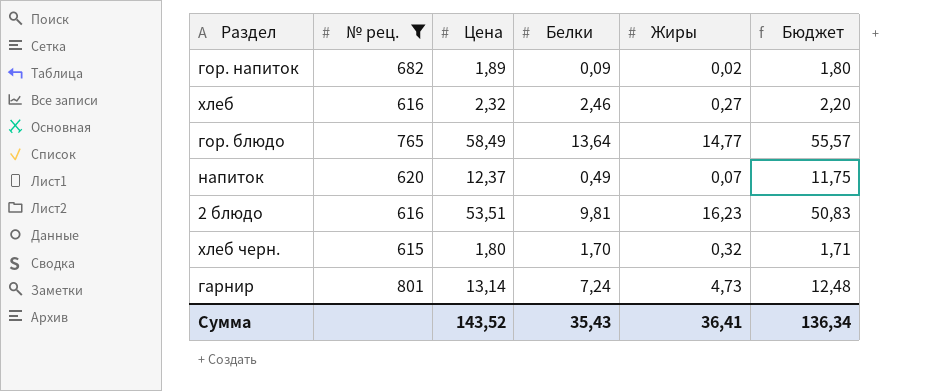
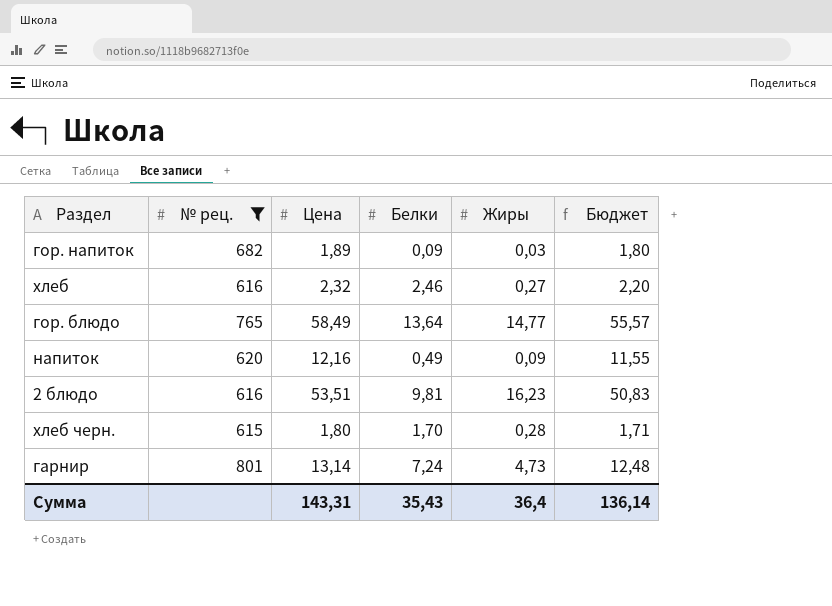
гор. напиток | Жиры: 0,02 -> 0,03
напиток | Цена: 12,37 -> 12,16
напиток | Жиры: 0,07 -> 0,09
напиток | Бюджет: 11,75 -> 11,55
хлеб черн. | Жиры: 0,32 -> 0,28
Сумма | Цена: 143,52 -> 143,31
Сумма | Жиры: 36,41 -> 36,4
Сумма | Бюджет: 136,34 -> 136,14

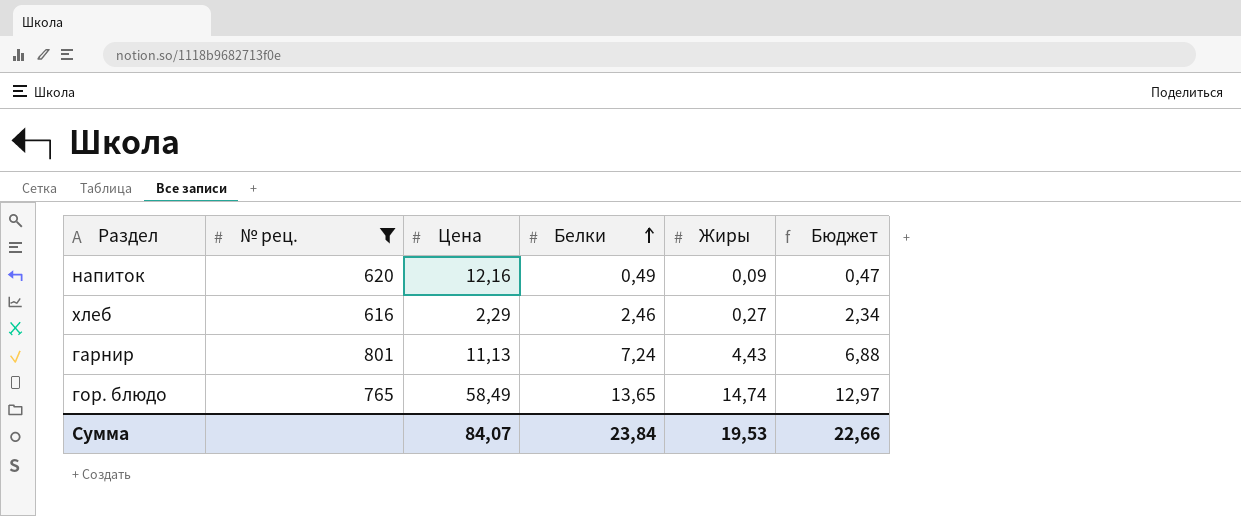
row order: none -> Белки ascending
column Бюджет | formula: [Цена] * 0,95 -> [Белки] * 0,95
row гор. напиток: 682 | 1,89 | 0,09 | 0,03 | 1,80 -> none
row 2 блюдо: 616 | 53,51 | 9,81 | 16,23 | 50,83 -> none
row хлеб черн.: 615 | 1,80 | 1,70 | 0,28 | 1,71 -> none
хлеб | Цена: 2,32 -> 2,29
гарнир | Цена: 13,14 -> 11,13
гарнир | Жиры: 4,73 -> 4,43
гор. блюдо | Белки: 13,64 -> 13,65
гор. блюдо | Жиры: 14,77 -> 14,74
Сумма | Цена: 143,31 -> 84,07
Сумма | Белки: 35,43 -> 23,84
Сумма | Жиры: 36,4 -> 19,53
Сумма | Бюджет: 136,14 -> 22,66

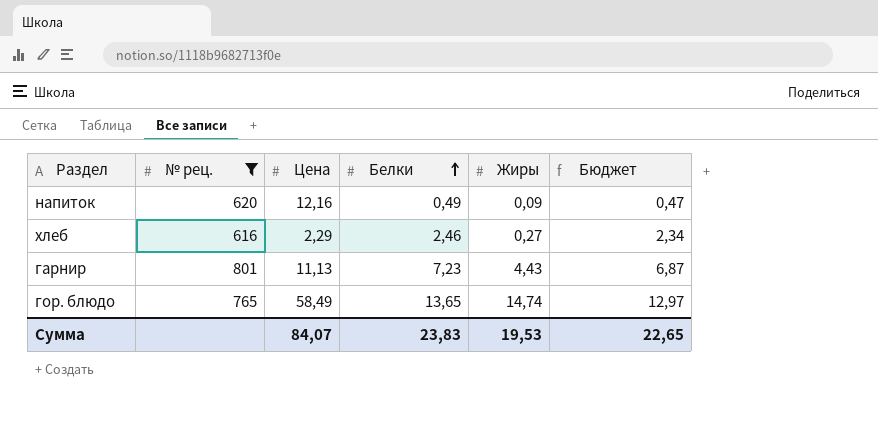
гарнир | Белки: 7,24 -> 7,23
гарнир | Бюджет: 6,88 -> 6,87
Сумма | Белки: 23,84 -> 23,83
Сумма | Бюджет: 22,66 -> 22,65

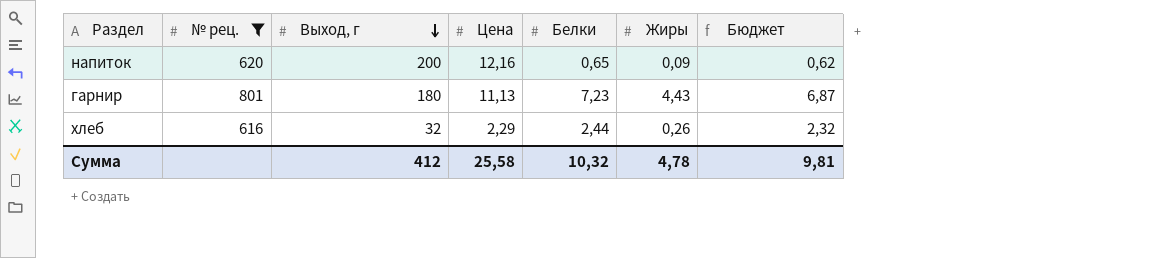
row order: Белки ascending -> Выход, г descending
column Выход, г | position: none -> 3
row гор. блюдо: 765 | 58,49 | 13,65 | 14,74 | 12,97 -> none
напиток | Белки: 0,49 -> 0,65
напиток | Бюджет: 0,47 -> 0,62
хлеб | Белки: 2,46 -> 2,44
хлеб | Жиры: 0,27 -> 0,26
хлеб | Бюджет: 2,34 -> 2,32
Сумма | Цена: 84,07 -> 25,58
Сумма | Белки: 23,83 -> 10,32
Сумма | Жиры: 19,53 -> 4,78
Сумма | Бюджет: 22,65 -> 9,81

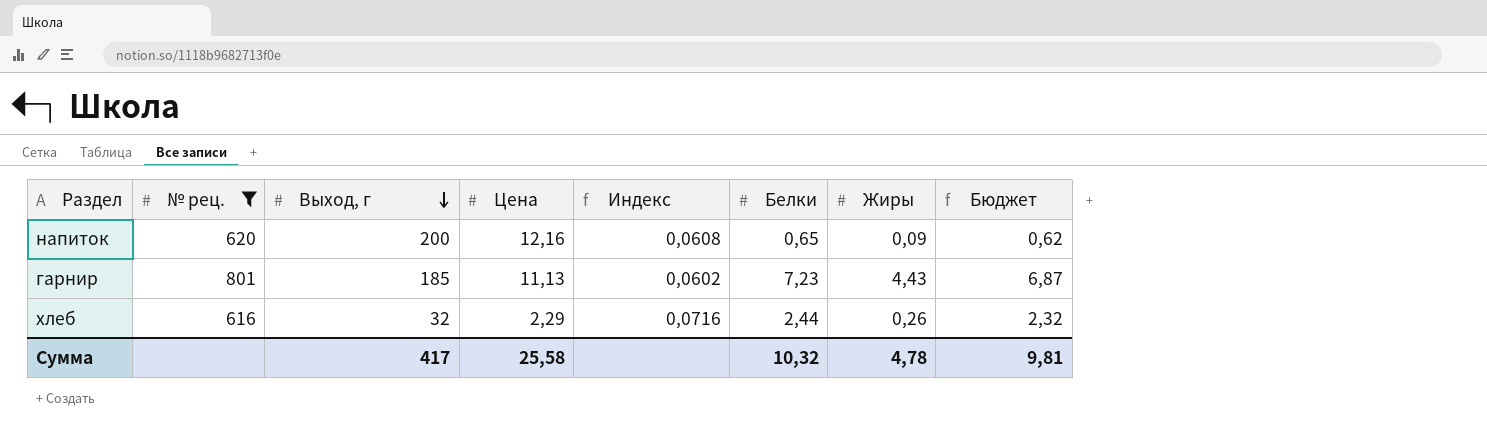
column Индекс | formula: none -> [Цена] / [Выход, г]
гарнир | Выход, г: 180 -> 185
Сумма | Выход, г: 412 -> 417

